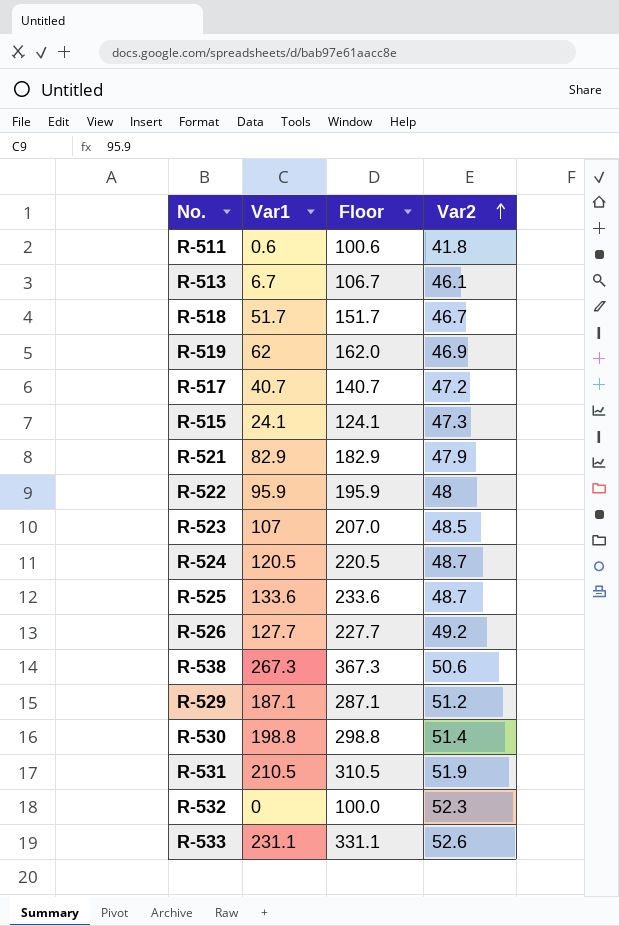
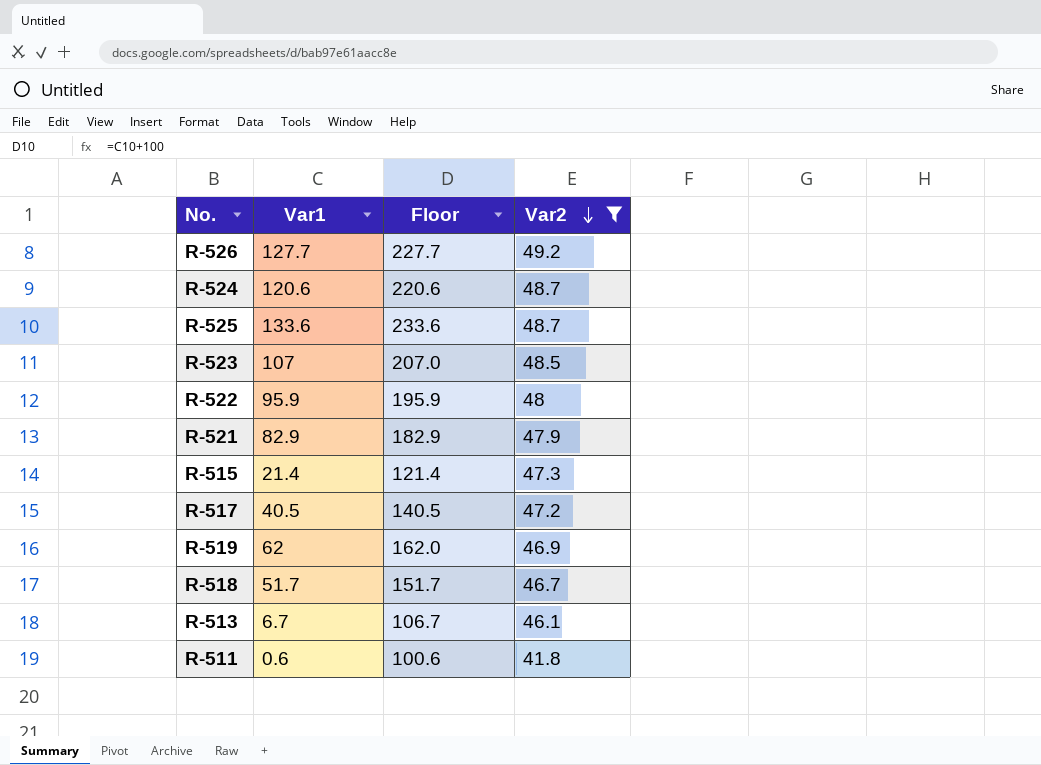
filter: none -> Var2 <= 49.2
row order: Var2 ascending -> Var2 descending
R-524 | Var1: 120.5 -> 120.6
R-524 | Floor: 220.5 -> 220.6
R-515 | Var1: 24.1 -> 21.4
R-515 | Floor: 124.1 -> 121.4
R-517 | Var1: 40.7 -> 40.5
R-517 | Floor: 140.7 -> 140.5

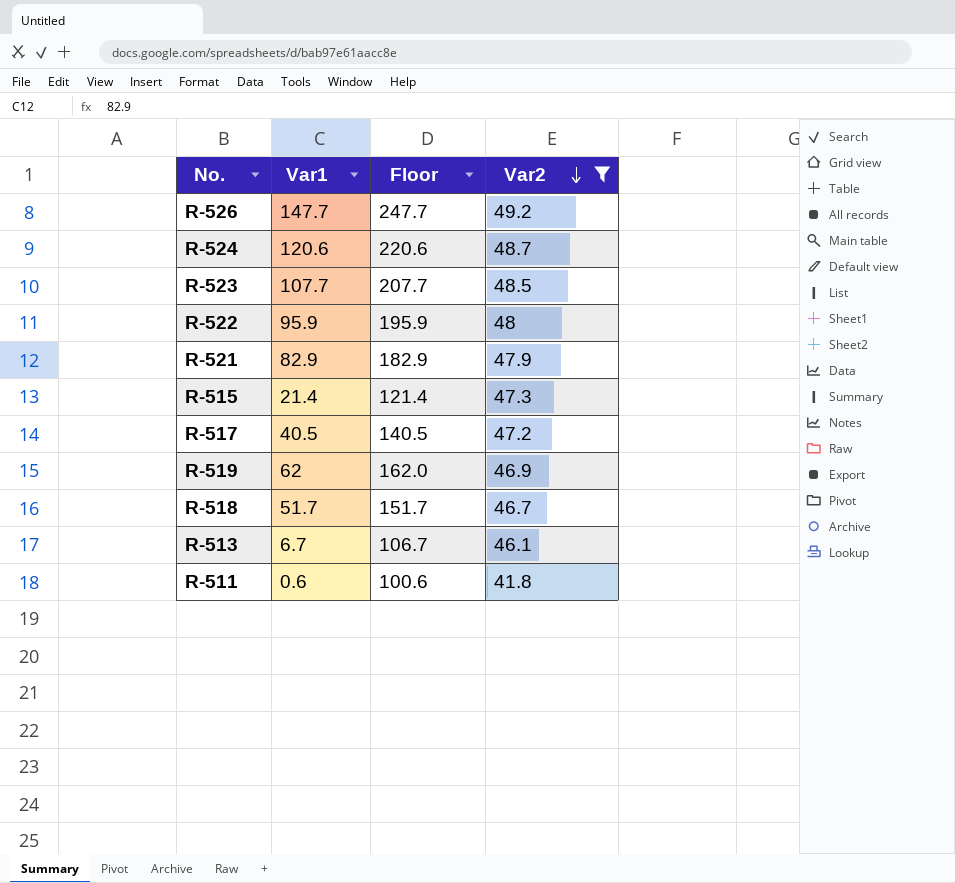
row R-525: 133.6 | 233.6 | 48.7 -> none
R-526 | Var1: 127.7 -> 147.7
R-526 | Floor: 227.7 -> 247.7
R-523 | Var1: 107 -> 107.7
R-523 | Floor: 207.0 -> 207.7

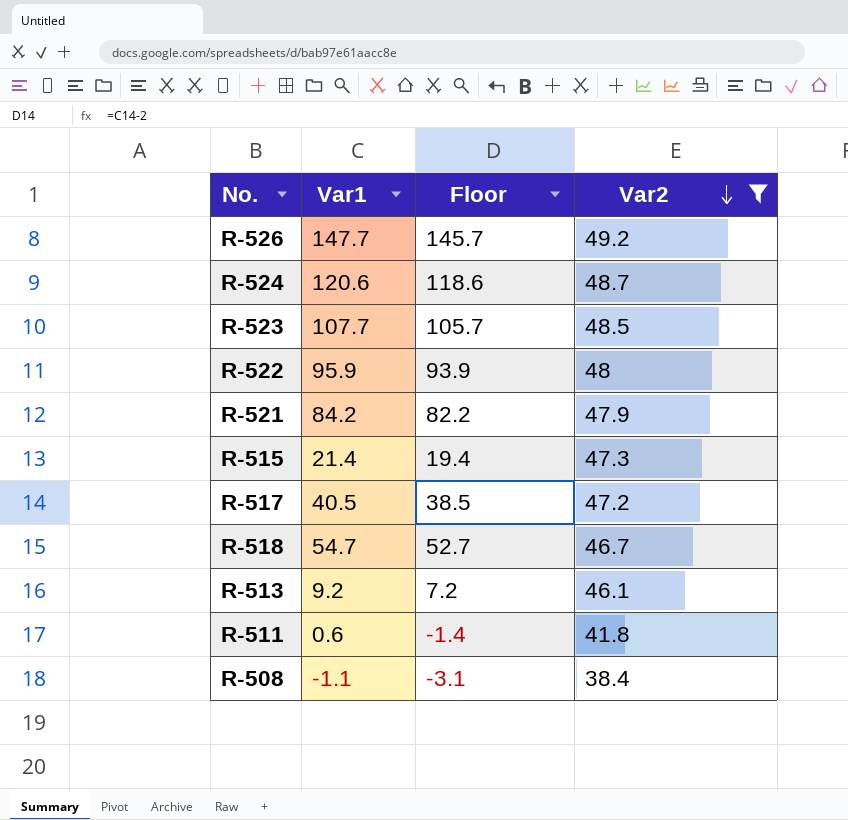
column Floor | formula: [Var1] + 100 -> [Var1] - 2
row R-519: 62 | 162.0 | 46.9 -> none
R-521 | Var1: 82.9 -> 84.2
R-518 | Var1: 51.7 -> 54.7
R-513 | Var1: 6.7 -> 9.2
row R-508: none -> -1.1 | -3.1 | 38.4

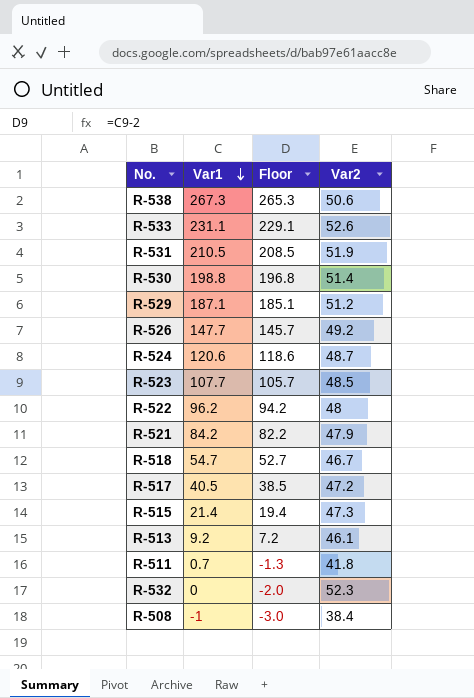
filter: Var2 <= 49.2 -> none
row order: Var2 descending -> Var1 descending
R-522 | Var1: 95.9 -> 96.2
R-522 | Floor: 93.9 -> 94.2
R-511 | Var1: 0.6 -> 0.7
R-511 | Floor: -1.4 -> -1.3
R-508 | Var1: -1.1 -> -1
R-508 | Floor: -3.1 -> -3.0

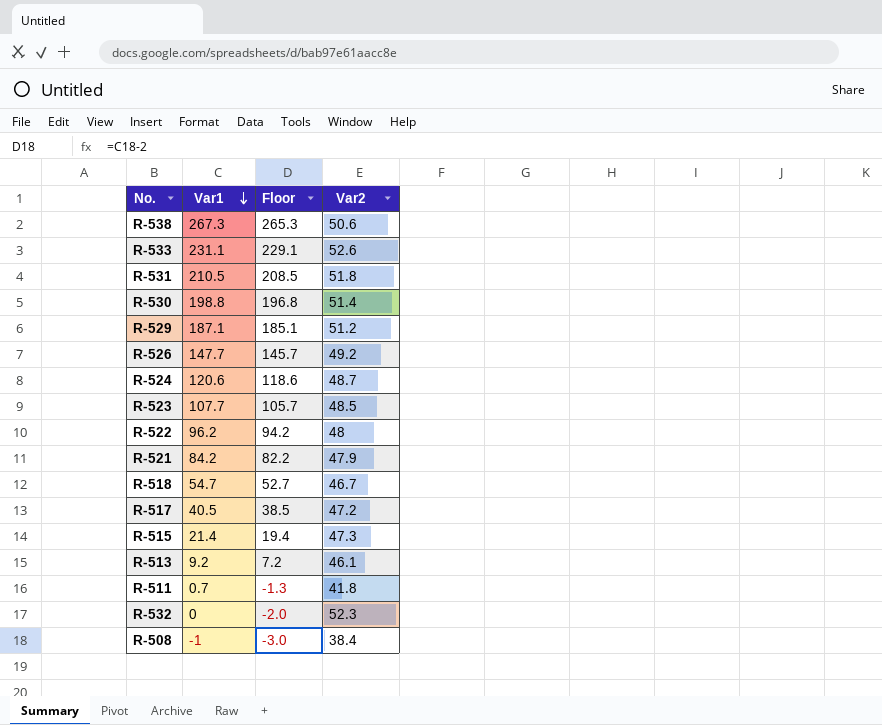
R-531 | Var2: 51.9 -> 51.8

